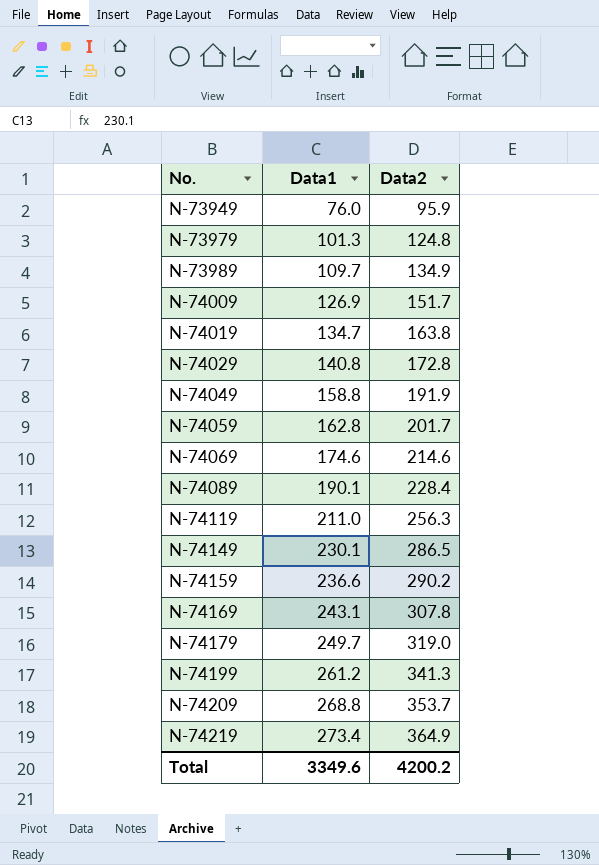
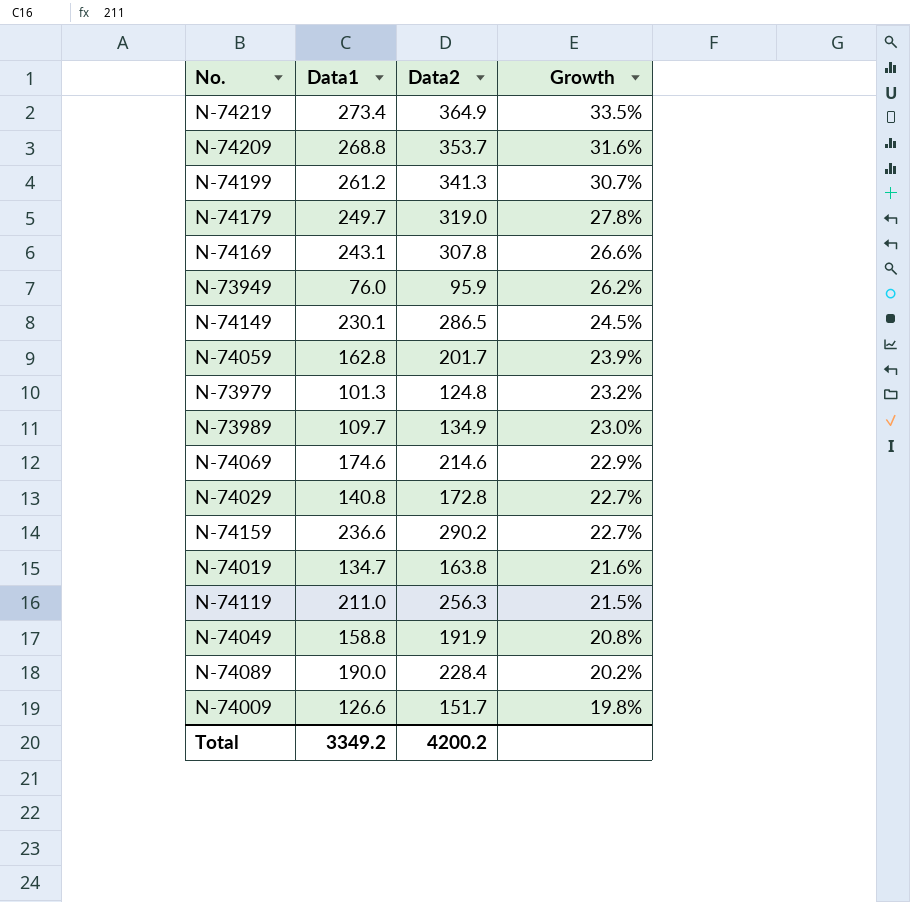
row order: No. ascending -> Growth descending
column Growth | formula: none -> ([Data2] - [Data1]) / [Data1]
N-74089 | Data1: 190.1 -> 190.0
N-74009 | Data1: 126.9 -> 126.6
Total | Data1: 3349.6 -> 3349.2

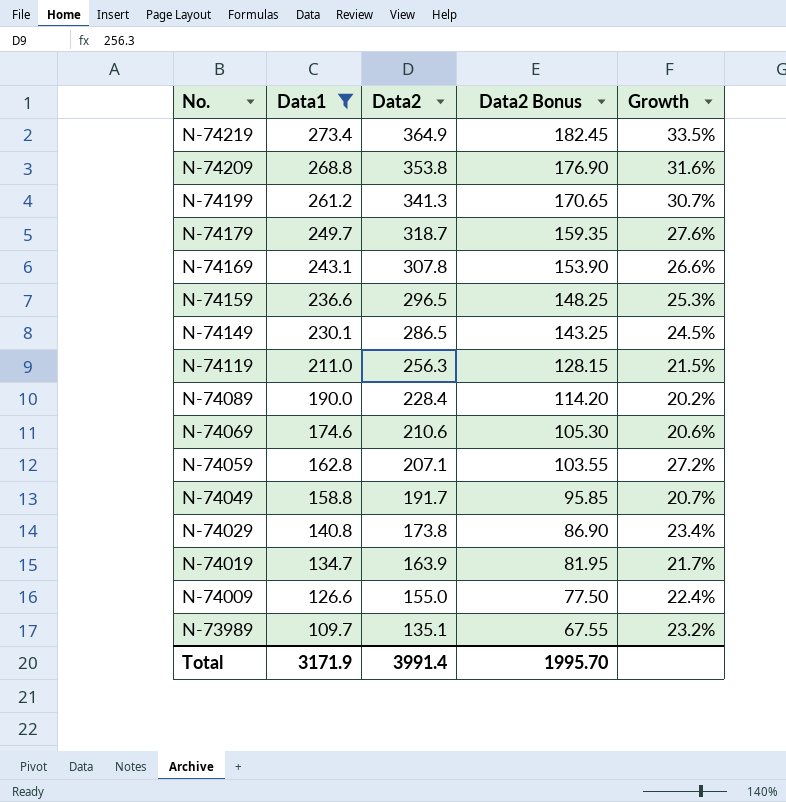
filter: none -> Data1 >= 109.7
row order: Growth descending -> No. descending
column Data2 Bonus | formula: none -> [Data2] * 0.5
N-74209 | Data2: 353.7 -> 353.8
N-74179 | Data2: 319.0 -> 318.7
N-74179 | Growth: 27.8% -> 27.6%
N-74159 | Data2: 290.2 -> 296.5
N-74159 | Growth: 22.7% -> 25.3%
N-74069 | Data2: 214.6 -> 210.6
N-74069 | Growth: 22.9% -> 20.6%
N-74059 | Data2: 201.7 -> 207.1
N-74059 | Growth: 23.9% -> 27.2%
N-74049 | Data2: 191.9 -> 191.7
N-74049 | Growth: 20.8% -> 20.7%
N-74029 | Data2: 172.8 -> 173.8
N-74029 | Growth: 22.7% -> 23.4%
N-74019 | Data2: 163.8 -> 163.9
N-74019 | Growth: 21.6% -> 21.7%
N-74009 | Data2: 151.7 -> 155.0
N-74009 | Growth: 19.8% -> 22.4%
N-73989 | Data2: 134.9 -> 135.1
N-73989 | Growth: 23.0% -> 23.2%
Total | Data1: 3349.2 -> 3171.9
Total | Data2: 4200.2 -> 3991.4

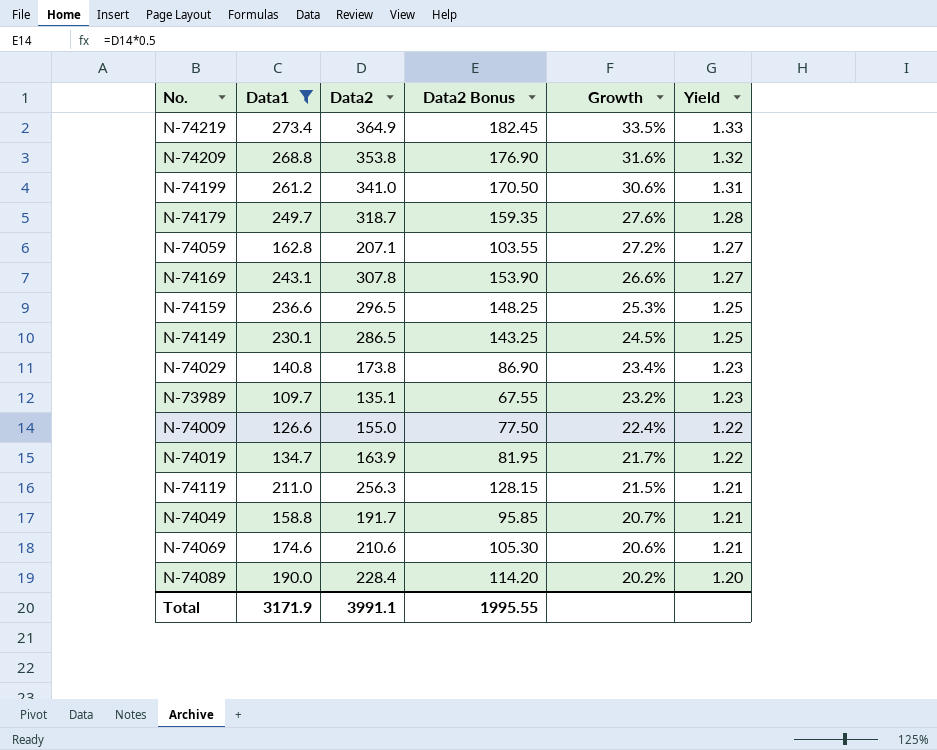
row order: No. descending -> Growth descending
column Yield | formula: none -> [Data2] / [Data1]
N-74199 | Data2: 341.3 -> 341.0
N-74199 | Data2 Bonus: 170.65 -> 170.50
N-74199 | Growth: 30.7% -> 30.6%
Total | Data2: 3991.4 -> 3991.1
Total | Data2 Bonus: 1995.70 -> 1995.55

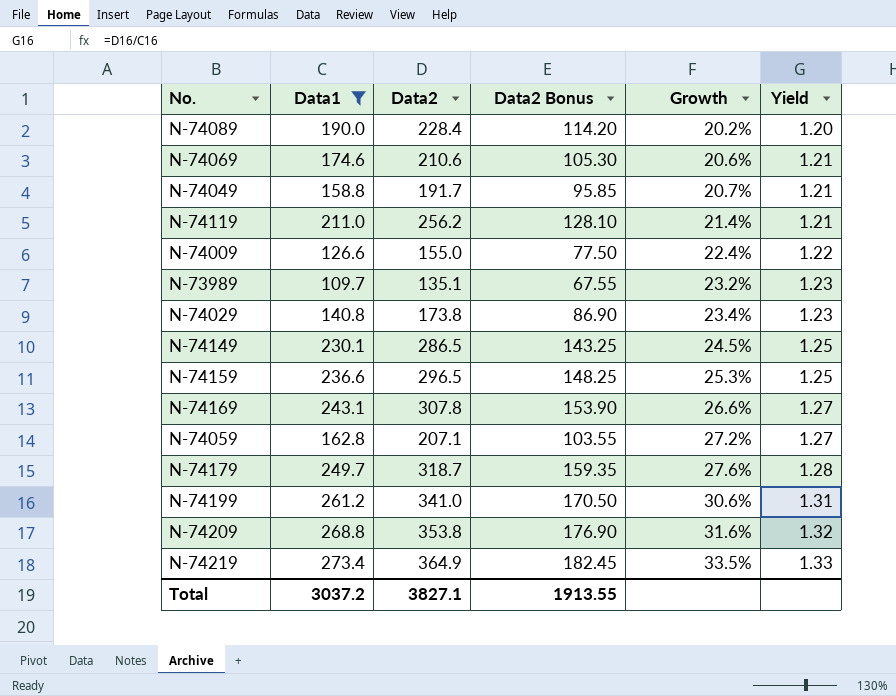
row order: Growth descending -> Growth ascending
row N-74019: 134.7 | 163.9 | 81.95 | 21.7% | 1.22 -> none
N-74119 | Data2: 256.3 -> 256.2
N-74119 | Data2 Bonus: 128.15 -> 128.10
N-74119 | Growth: 21.5% -> 21.4%
Total | Data1: 3171.9 -> 3037.2
Total | Data2: 3991.1 -> 3827.1
Total | Data2 Bonus: 1995.55 -> 1913.55

